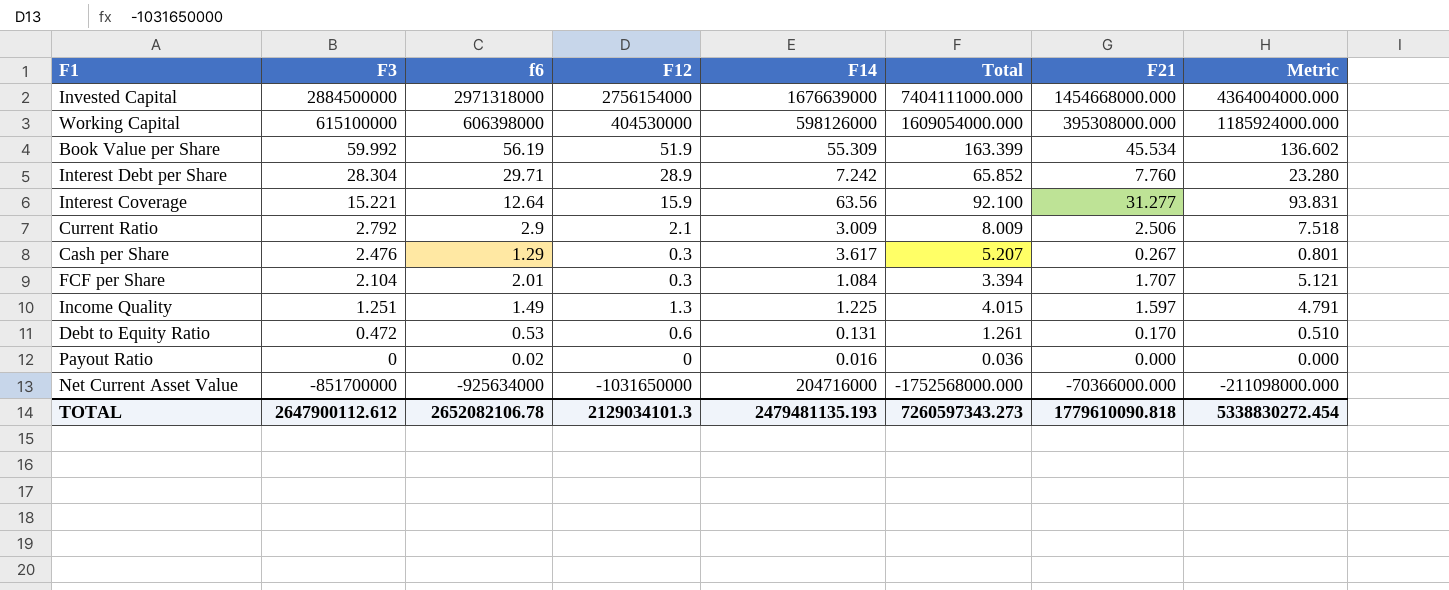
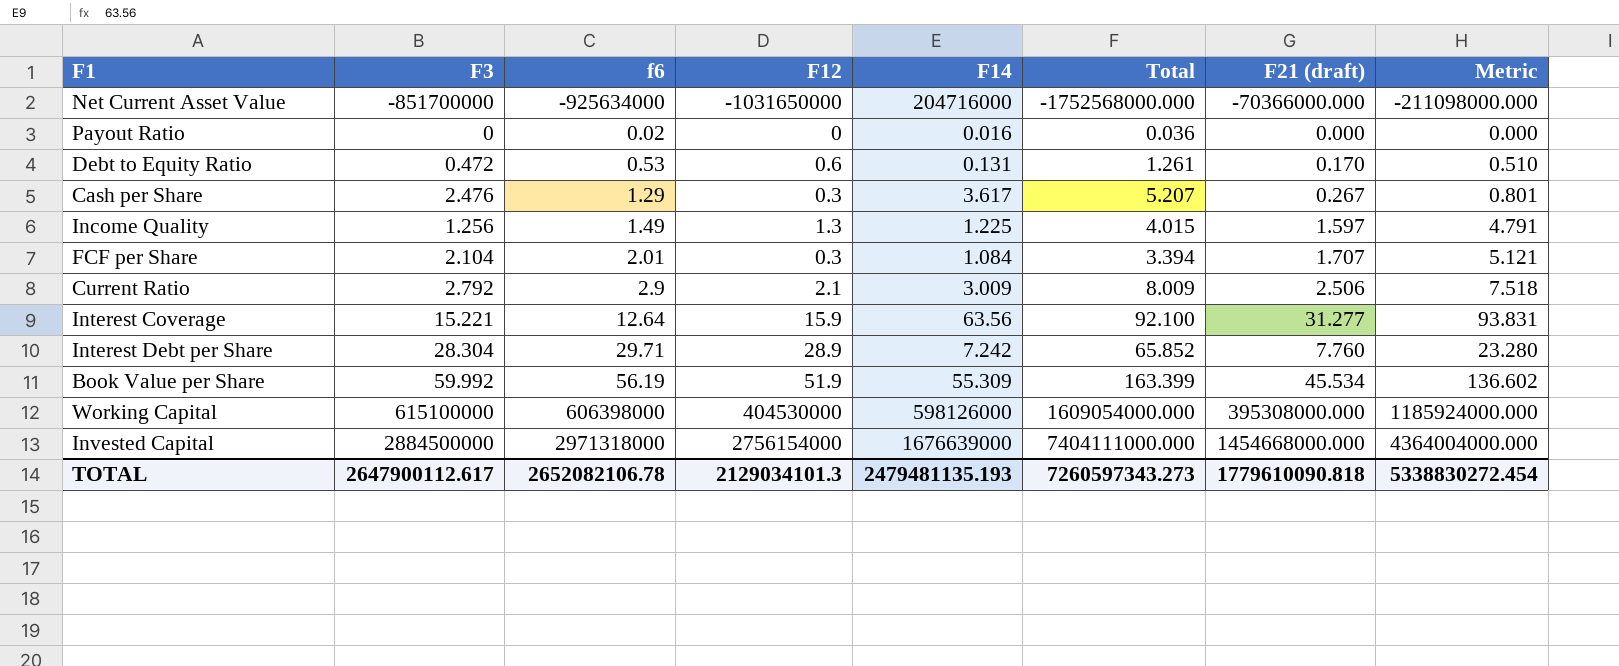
row order: F3 descending -> f6 ascending
column name: F21 -> F21 (draft)
Income Quality | F3: 1.251 -> 1.256
TOTAL | F3: 2647900112.612 -> 2647900112.617

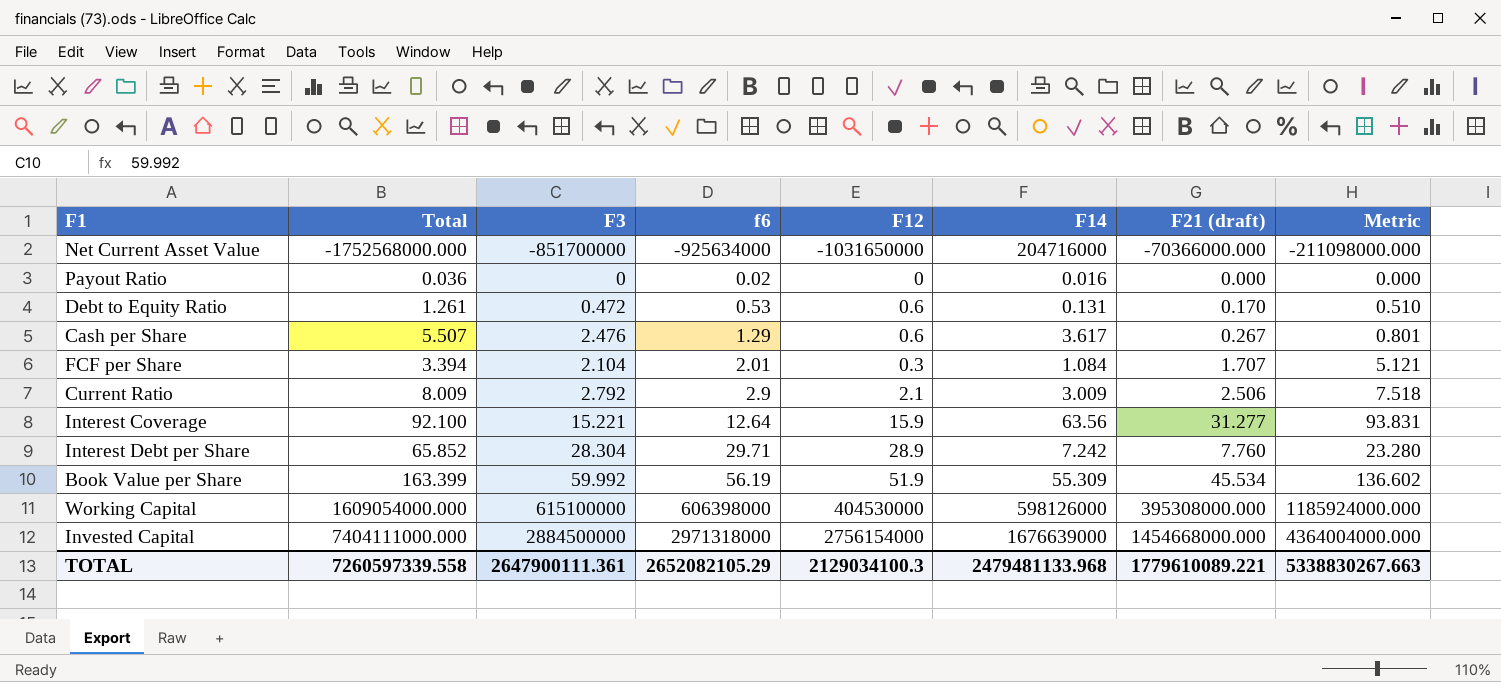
column Total | position: 6 -> 2
row Income Quality: 1.256 | 1.49 | 1.3 | 1.225 | 4.015 | 1.597 | 4.791 -> none
Cash per Share | Total: 5.207 -> 5.507
Cash per Share | F12: 0.3 -> 0.6
TOTAL | Total: 7260597343.273 -> 7260597339.558
TOTAL | F3: 2647900112.617 -> 2647900111.361
TOTAL | f6: 2652082106.78 -> 2652082105.29
TOTAL | F12: 2129034101.3 -> 2129034100.3
TOTAL | F14: 2479481135.193 -> 2479481133.968
TOTAL | F21 (draft): 1779610090.818 -> 1779610089.221
TOTAL | Metric: 5338830272.454 -> 5338830267.663

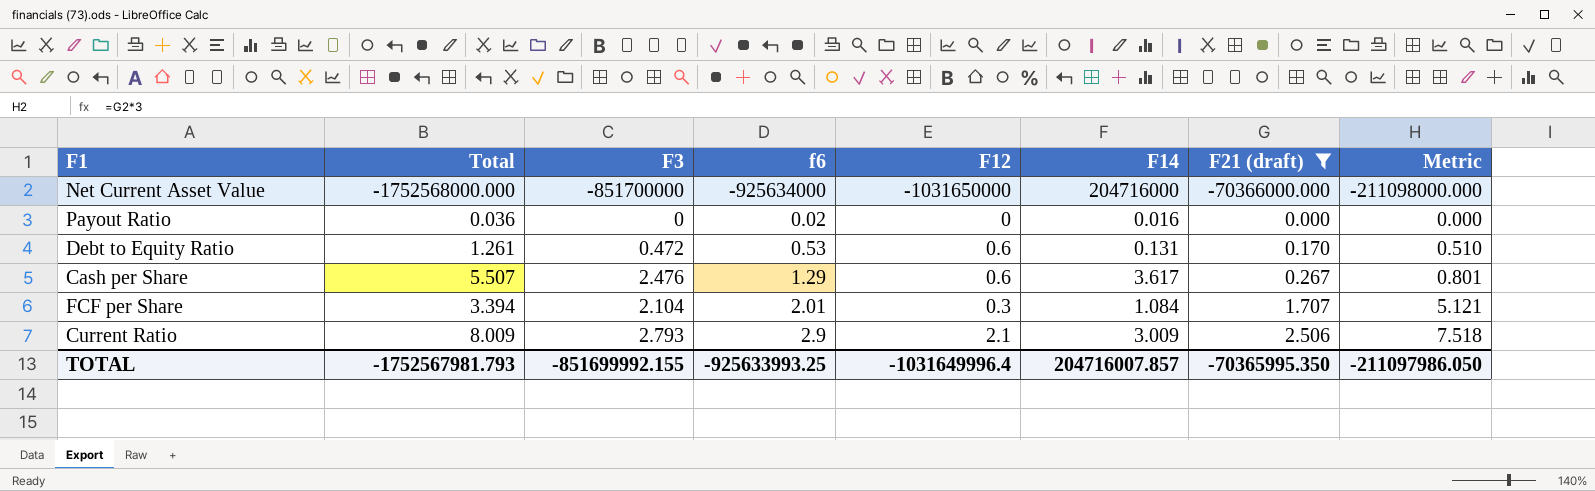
filter: none -> F21 (draft) <= 2.506
Current Ratio | F3: 2.792 -> 2.793
TOTAL | Total: 7260597339.558 -> -1752567981.793
TOTAL | F3: 2647900111.361 -> -851699992.155
TOTAL | f6: 2652082105.29 -> -925633993.25
TOTAL | F12: 2129034100.3 -> -1031649996.4
TOTAL | F14: 2479481133.968 -> 204716007.857
TOTAL | F21 (draft): 1779610089.221 -> -70365995.350
TOTAL | Metric: 5338830267.663 -> -211097986.050

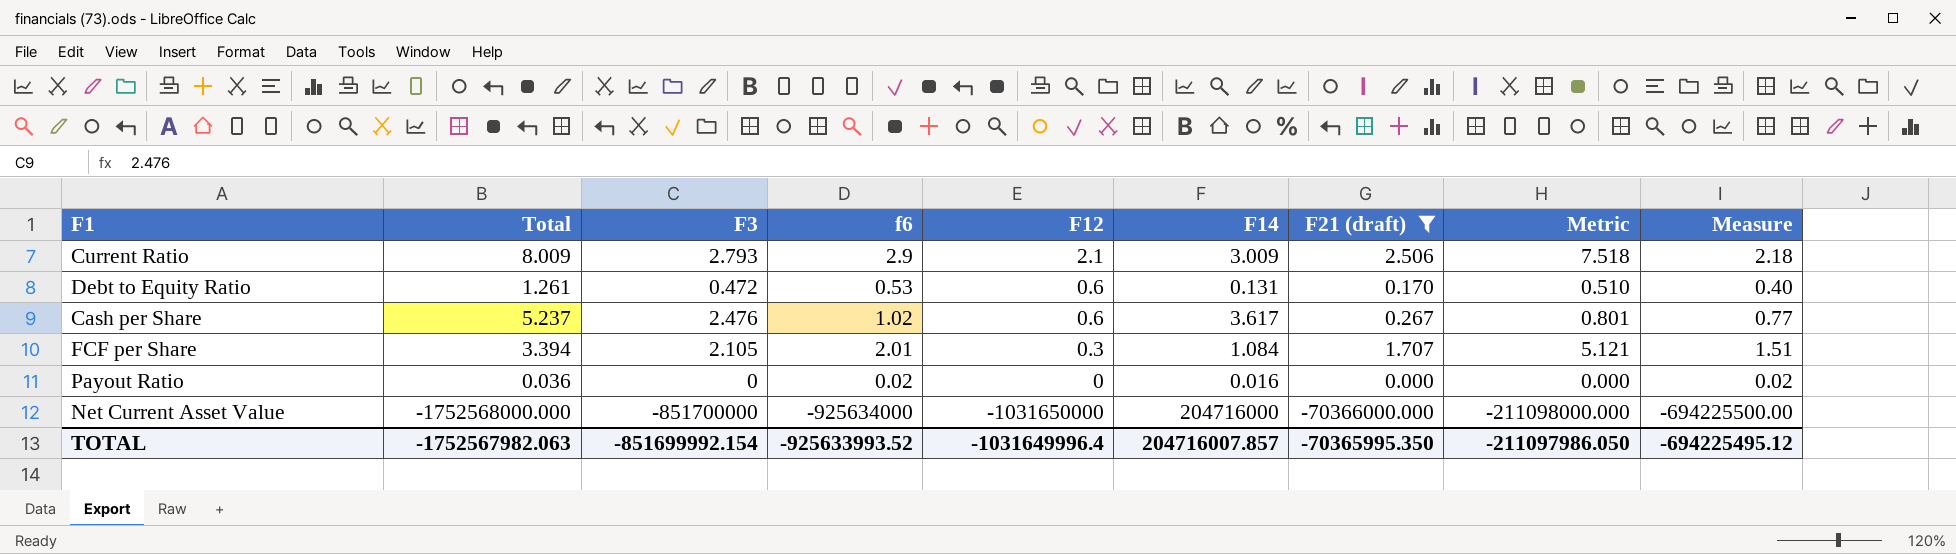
row order: f6 ascending -> F12 descending
column Measure | formula: none -> [f6] * 0.75
Cash per Share | Total: 5.507 -> 5.237
Cash per Share | f6: 1.29 -> 1.02
FCF per Share | F3: 2.104 -> 2.105
TOTAL | Total: -1752567981.793 -> -1752567982.063
TOTAL | F3: -851699992.155 -> -851699992.154
TOTAL | f6: -925633993.25 -> -925633993.52

